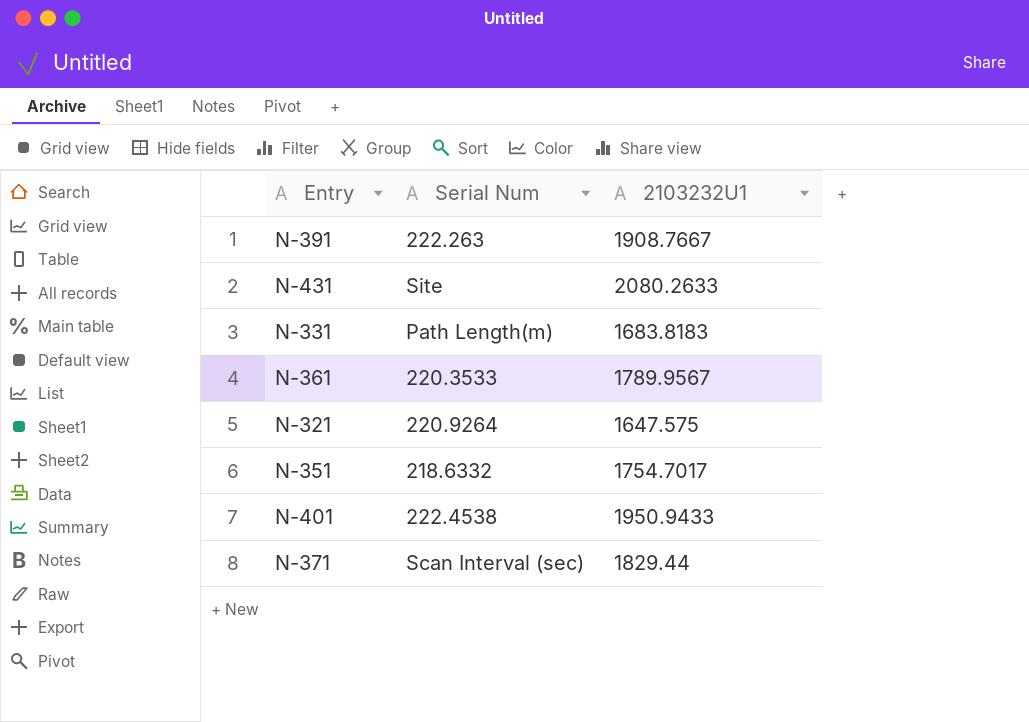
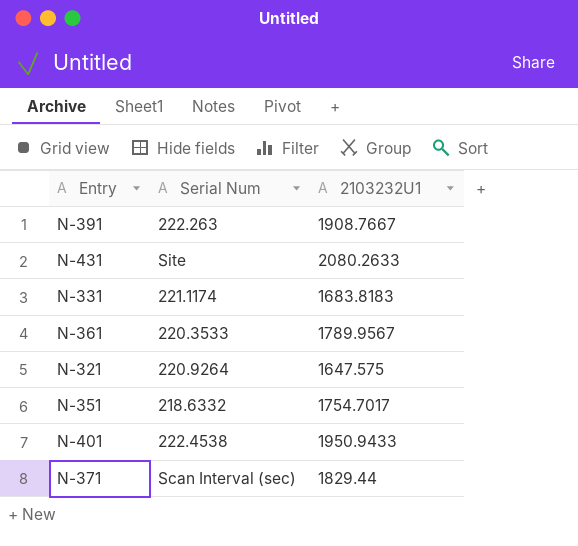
N-331 | Serial Num: Path Length(m) -> 221.1174

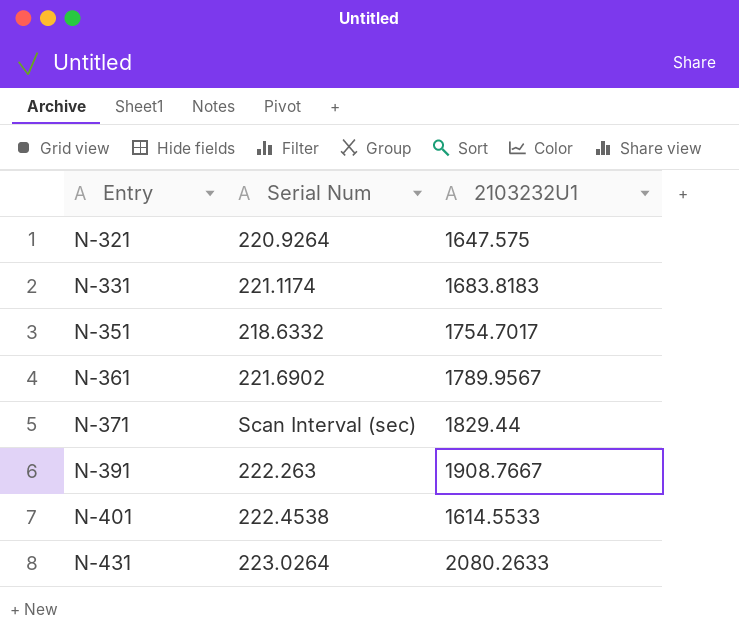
row order: none -> Entry ascending
N-361 | Serial Num: 220.3533 -> 221.6902
N-401 | 2103232U1: 1950.9433 -> 1614.5533
N-431 | Serial Num: Site -> 223.0264

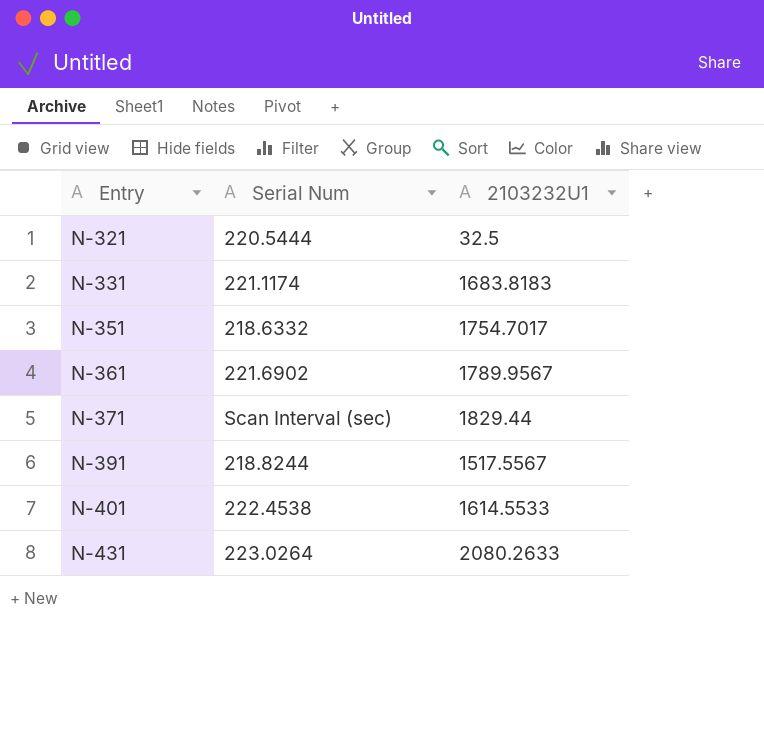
N-321 | Serial Num: 220.9264 -> 220.5444
N-321 | 2103232U1: 1647.575 -> 32.5
N-391 | Serial Num: 222.263 -> 218.8244
N-391 | 2103232U1: 1908.7667 -> 1517.5567

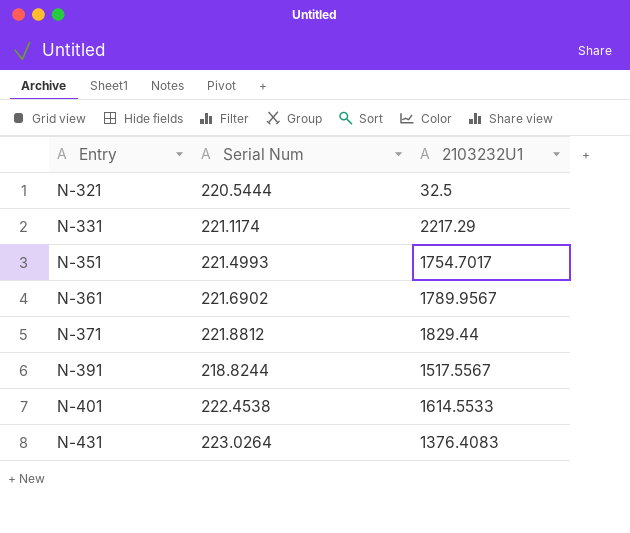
N-331 | 2103232U1: 1683.8183 -> 2217.29
N-351 | Serial Num: 218.6332 -> 221.4993
N-371 | Serial Num: Scan Interval (sec) -> 221.8812
N-431 | 2103232U1: 2080.2633 -> 1376.4083

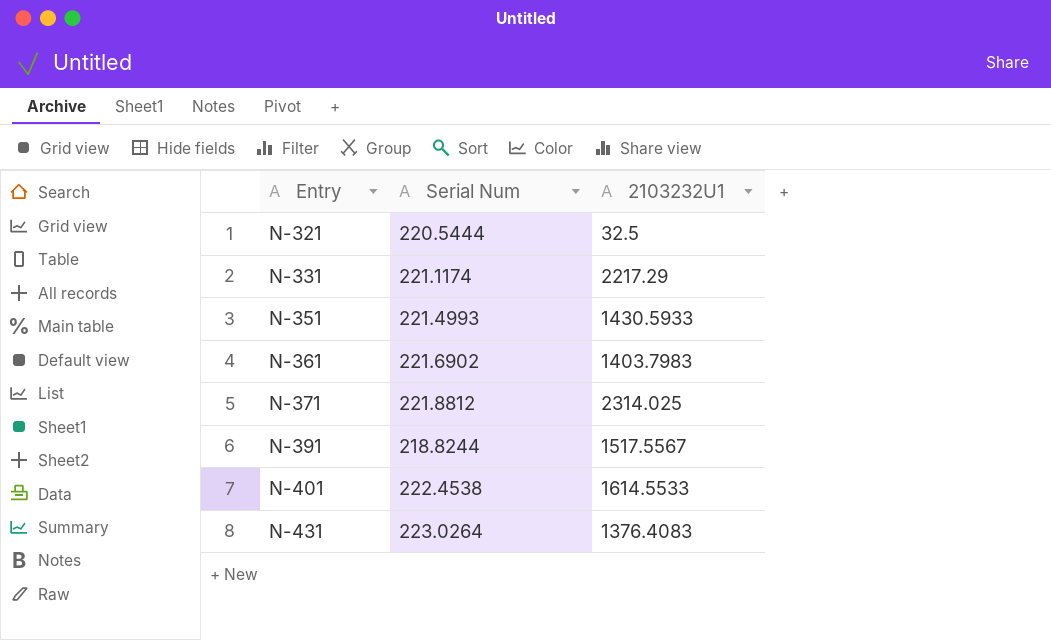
N-351 | 2103232U1: 1754.7017 -> 1430.5933
N-361 | 2103232U1: 1789.9567 -> 1403.7983
N-371 | 2103232U1: 1829.44 -> 2314.025

